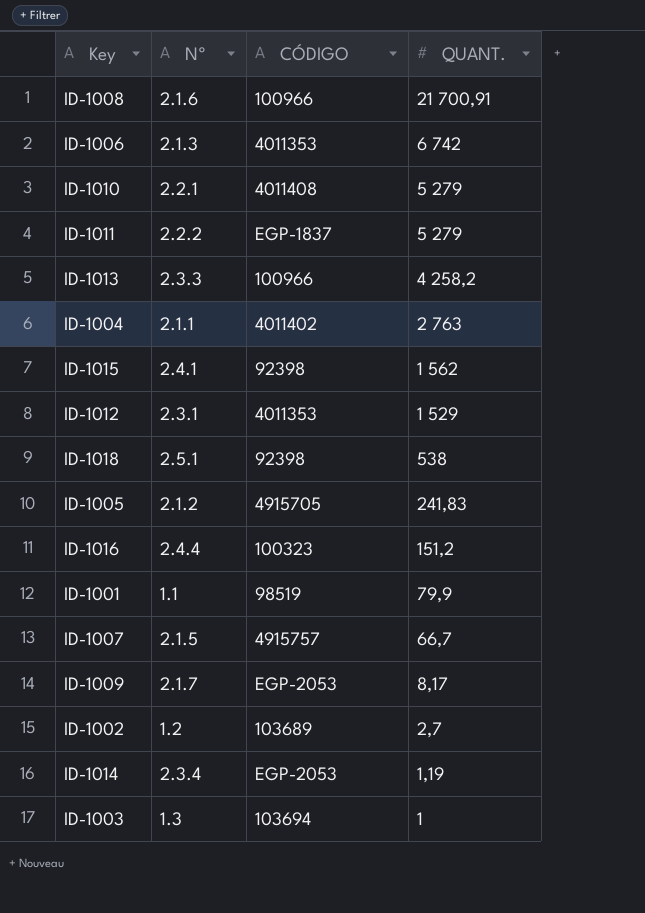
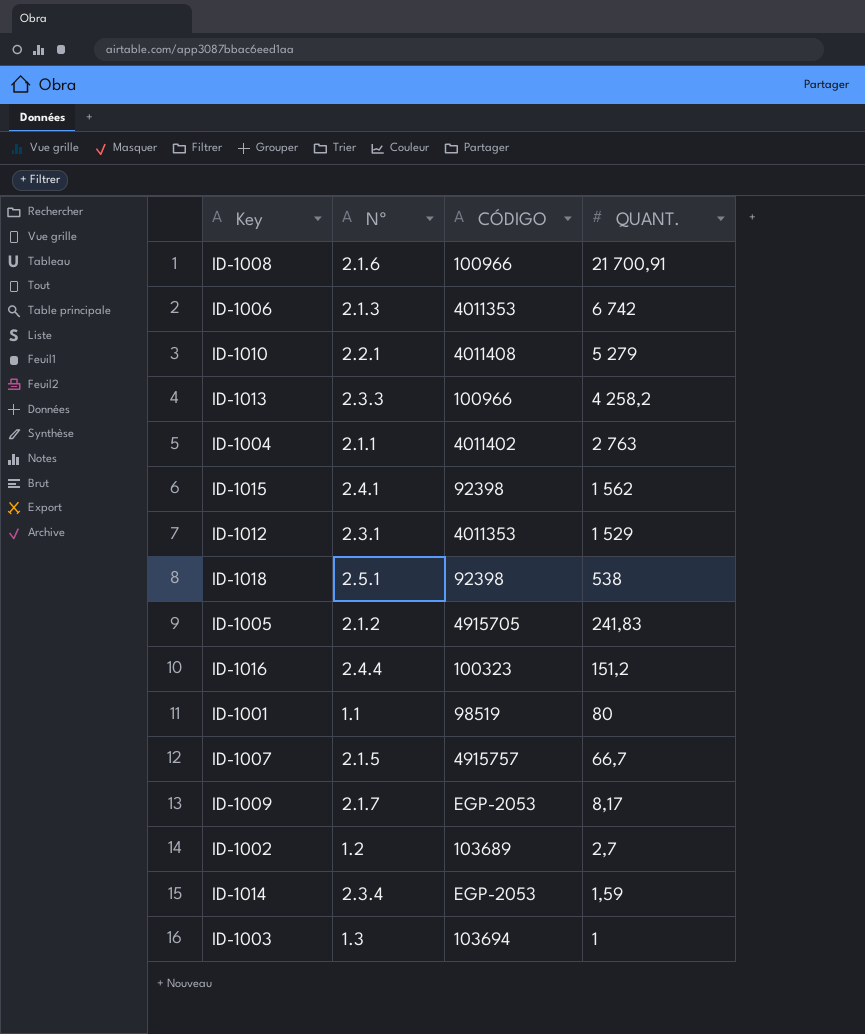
row ID-1011: 2.2.2 | EGP-1837 | 5 279 -> none
ID-1001 | QUANT.: 79,9 -> 80
ID-1014 | QUANT.: 1,19 -> 1,59

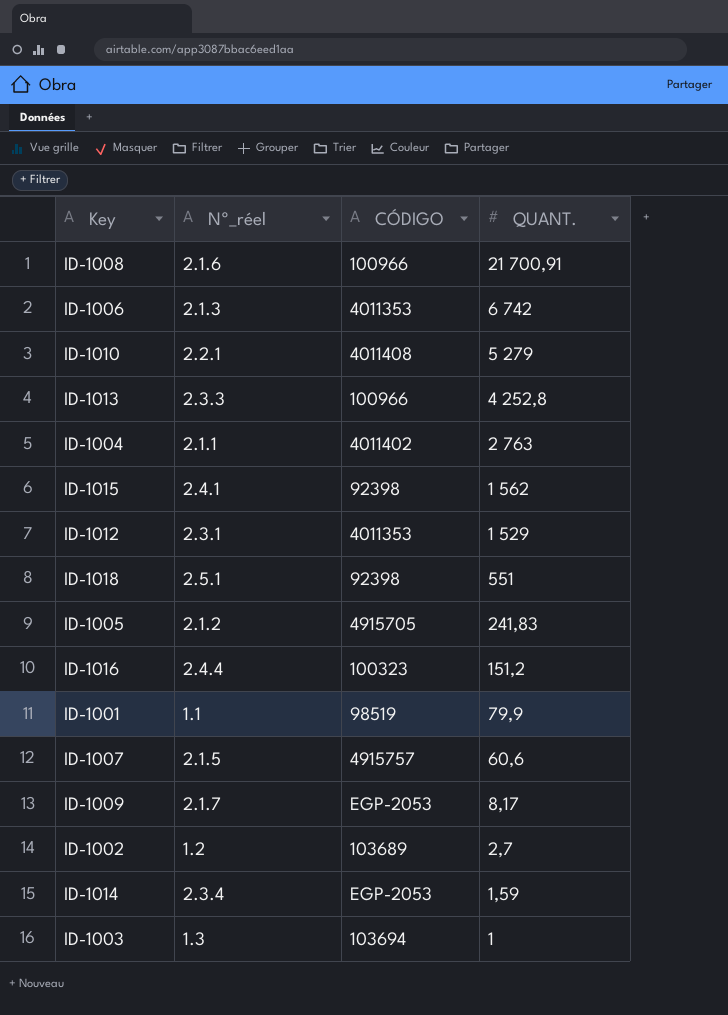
column name: Nº -> Nº_réel
ID-1013 | QUANT.: 4 258,2 -> 4 252,8
ID-1018 | QUANT.: 538 -> 551
ID-1001 | QUANT.: 80 -> 79,9
ID-1007 | QUANT.: 66,7 -> 60,6

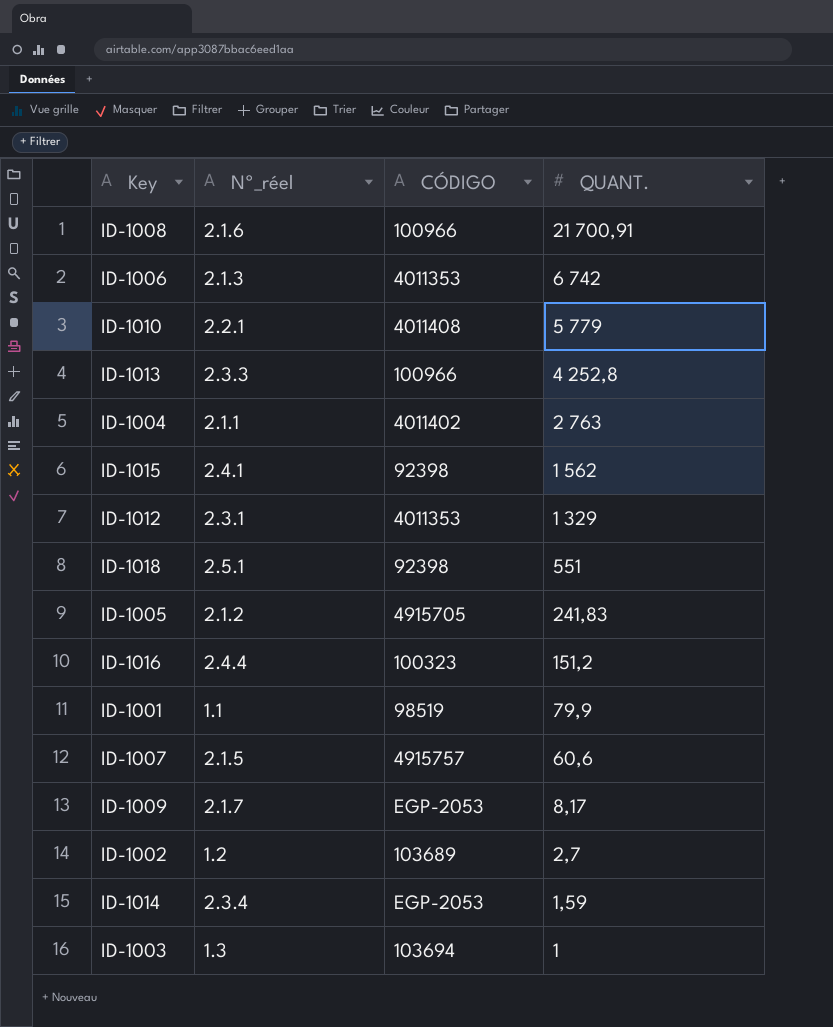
ID-1010 | QUANT.: 5 279 -> 5 779
ID-1012 | QUANT.: 1 529 -> 1 329

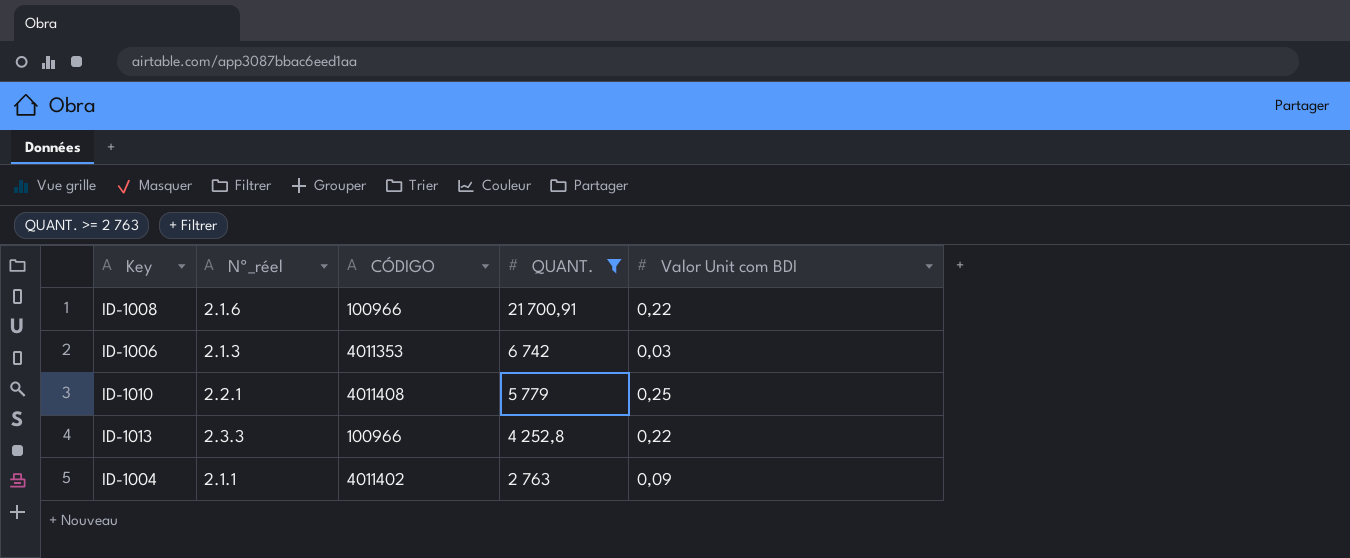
filter: none -> QUANT. >= 2 763
column Valor Unit com BDI | position: none -> 5

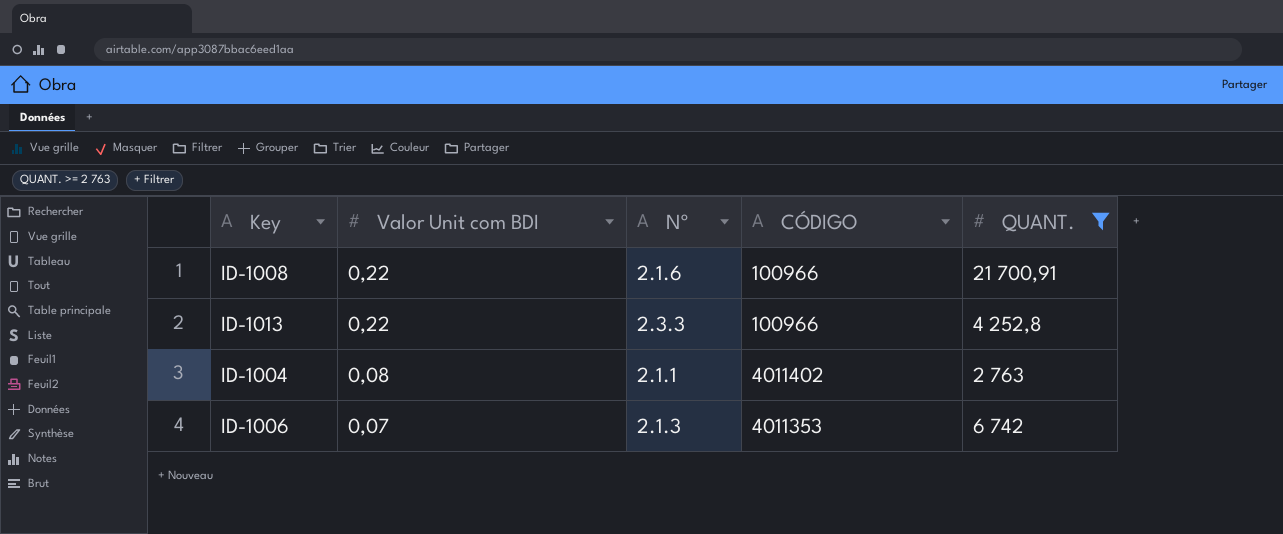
row order: QUANT. descending -> Valor Unit com BDI descending
column Valor Unit com BDI | position: 5 -> 2
column name: Nº_réel -> Nº
row ID-1010: 2.2.1 | 4011408 | 5 779 | 0,25 -> none
ID-1004 | Valor Unit com BDI: 0,09 -> 0,08
ID-1006 | Valor Unit com BDI: 0,03 -> 0,07

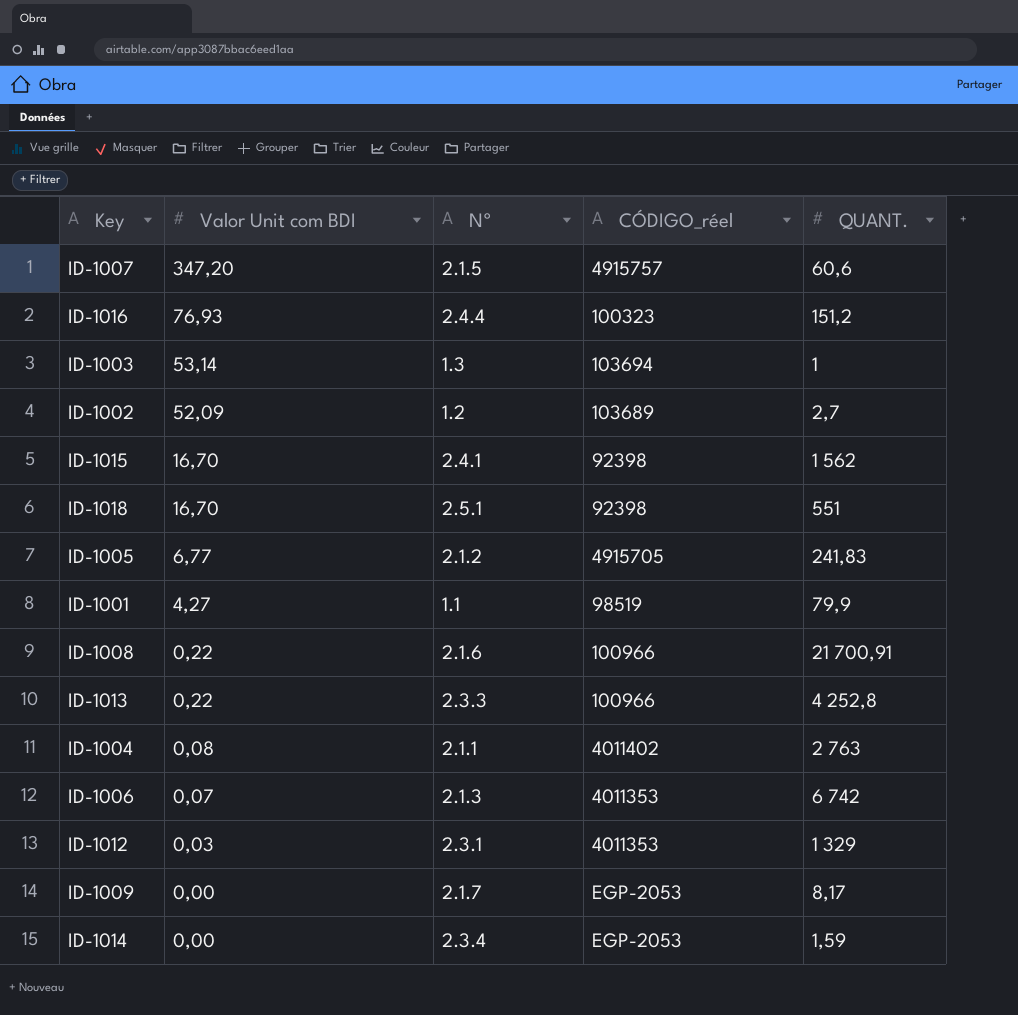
filter: QUANT. >= 2 763 -> none
column name: CÓDIGO -> CÓDIGO_réel

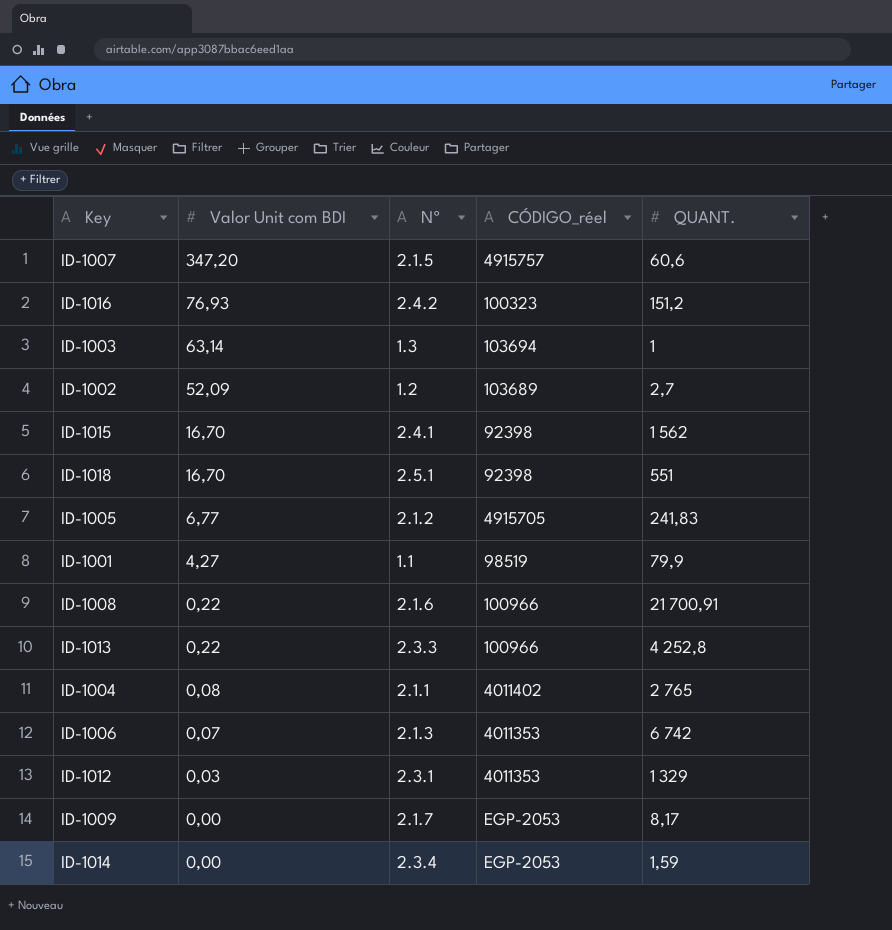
ID-1016 | Nº: 2.4.4 -> 2.4.2
ID-1003 | Valor Unit com BDI: 53,14 -> 63,14
ID-1004 | QUANT.: 2 763 -> 2 765

